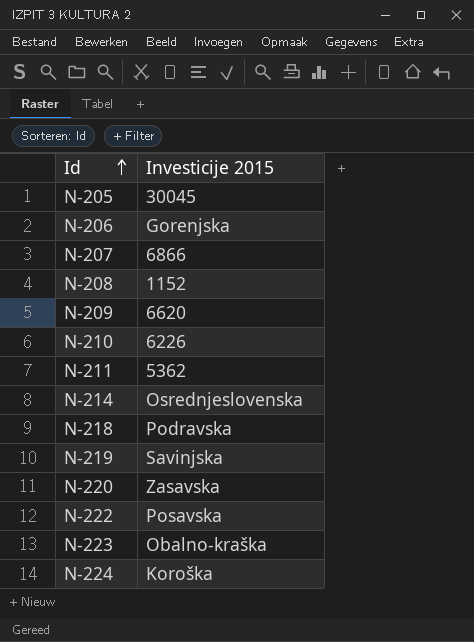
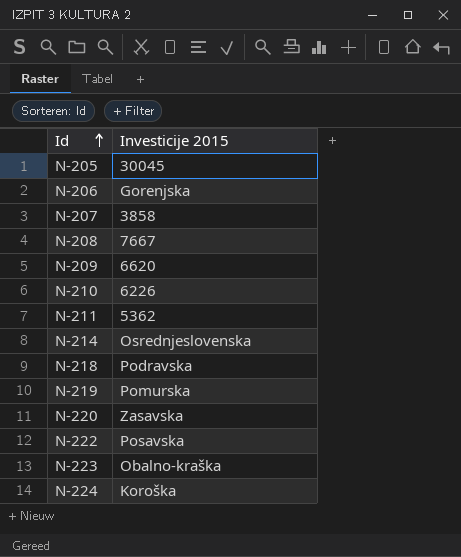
N-207 | Investicije 2015: 6866 -> 3858
N-208 | Investicije 2015: 1152 -> 7667
N-219 | Investicije 2015: Savinjska -> Pomurska

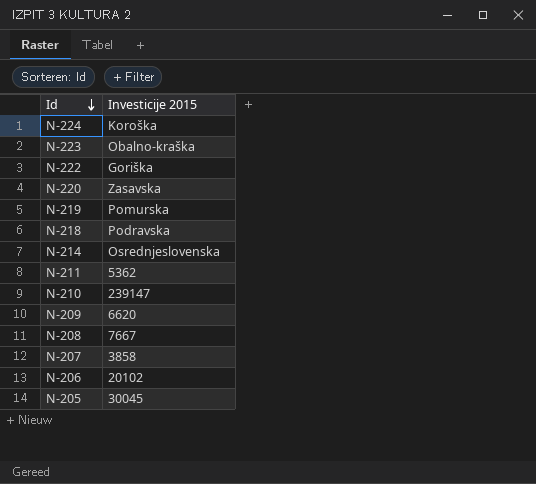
row order: Id ascending -> Id descending
N-222 | Investicije 2015: Posavska -> Goriška
N-210 | Investicije 2015: 6226 -> 239147
N-206 | Investicije 2015: Gorenjska -> 20102

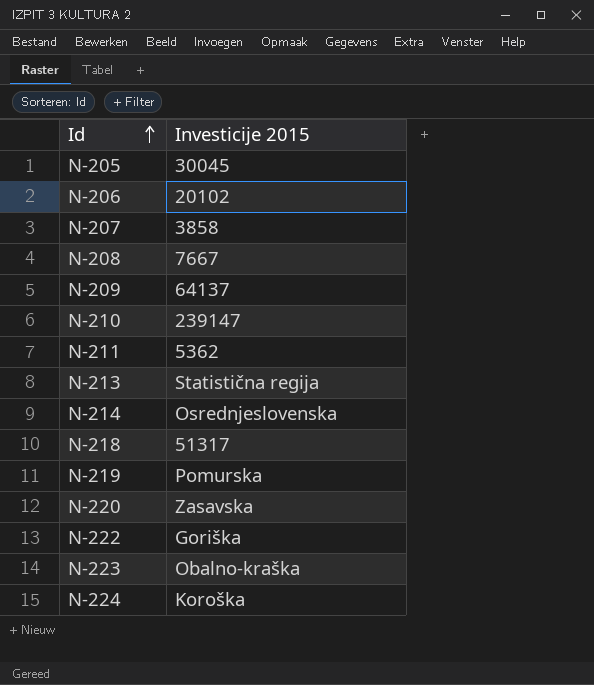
row order: Id descending -> Id ascending
N-209 | Investicije 2015: 6620 -> 64137
row N-213: none -> Statistična regija
N-218 | Investicije 2015: Podravska -> 51317

